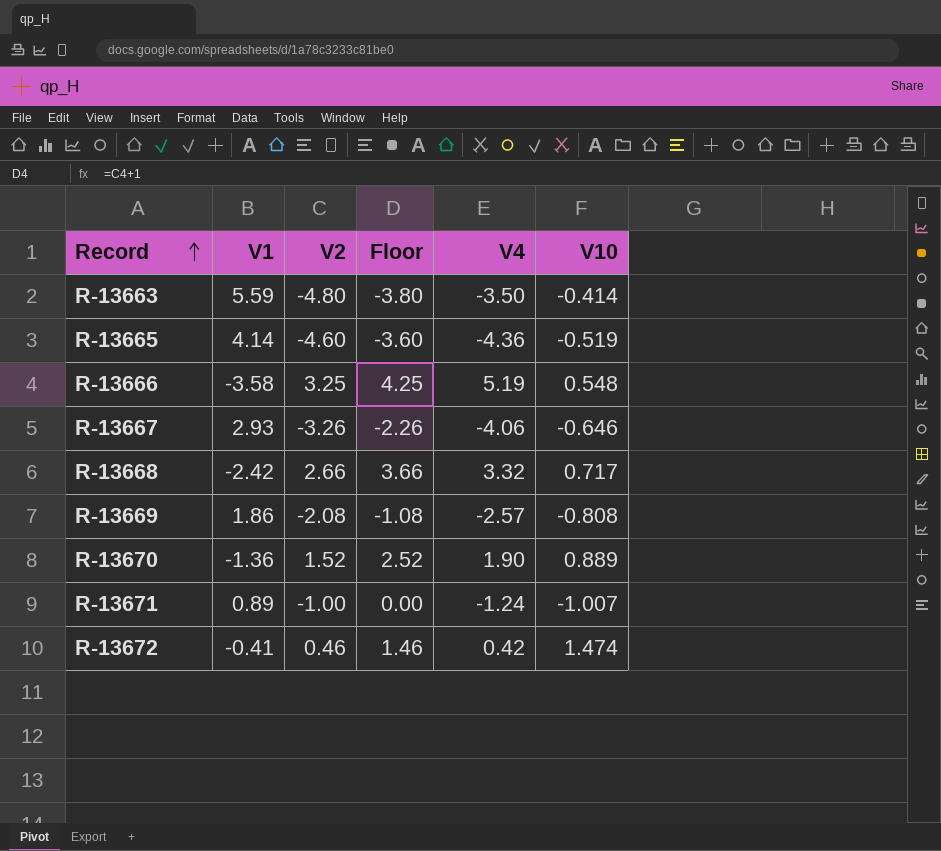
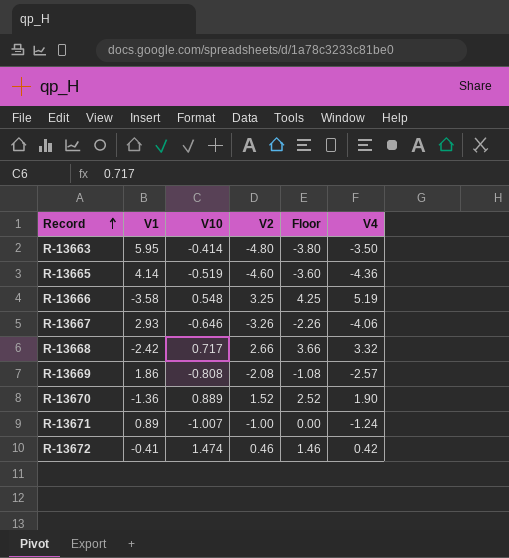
column V10 | position: 6 -> 3
R-13663 | V1: 5.59 -> 5.95

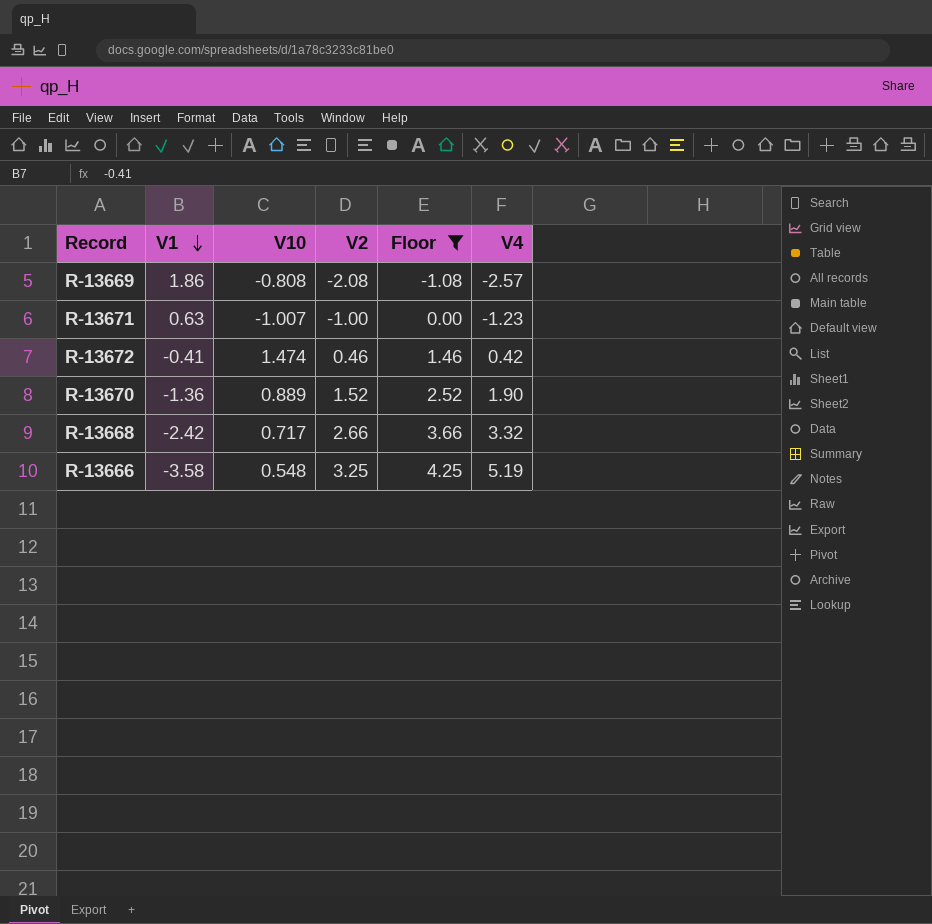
filter: none -> Floor >= -1.08
row order: Record ascending -> V1 descending
R-13671 | V1: 0.89 -> 0.63
R-13671 | V4: -1.24 -> -1.23

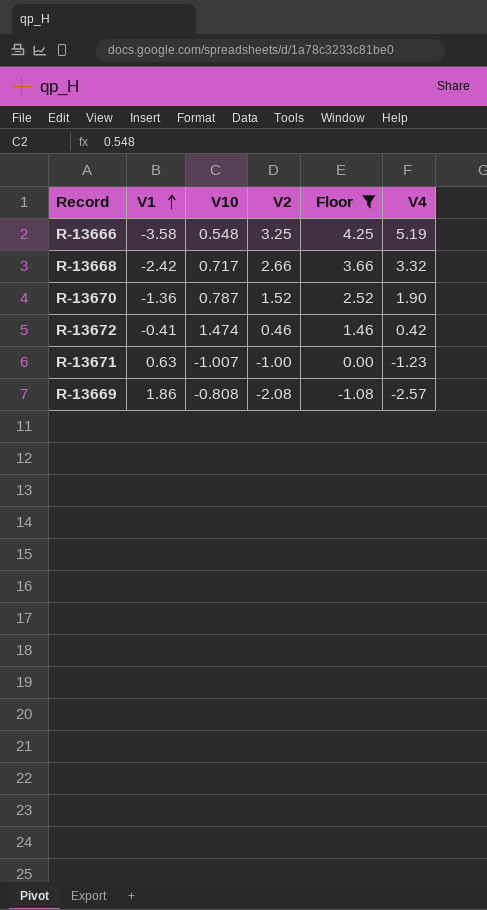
row order: V1 descending -> V1 ascending
R-13670 | V10: 0.889 -> 0.787

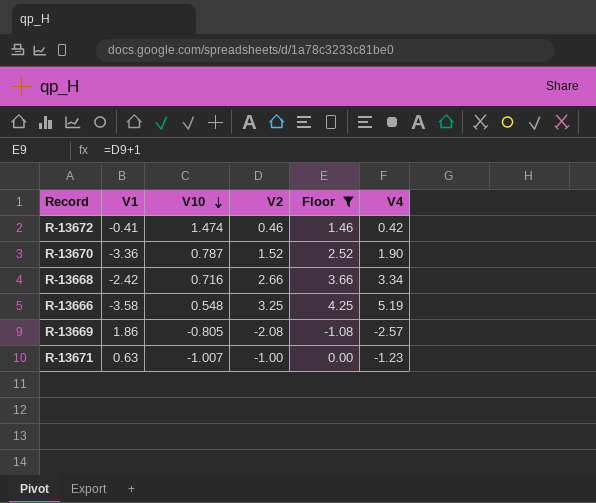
row order: V1 ascending -> V10 descending
R-13670 | V1: -1.36 -> -3.36
R-13668 | V10: 0.717 -> 0.716
R-13668 | V4: 3.32 -> 3.34
R-13669 | V10: -0.808 -> -0.805

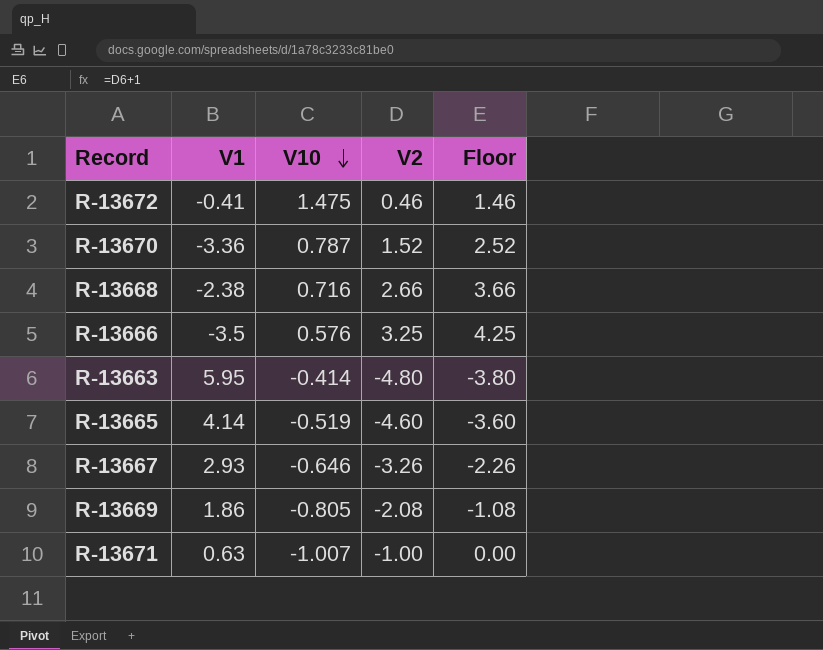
filter: Floor >= -1.08 -> none
column V4 | position: 6 -> none
R-13672 | V10: 1.474 -> 1.475
R-13668 | V1: -2.42 -> -2.38
R-13666 | V1: -3.58 -> -3.5
R-13666 | V10: 0.548 -> 0.576

